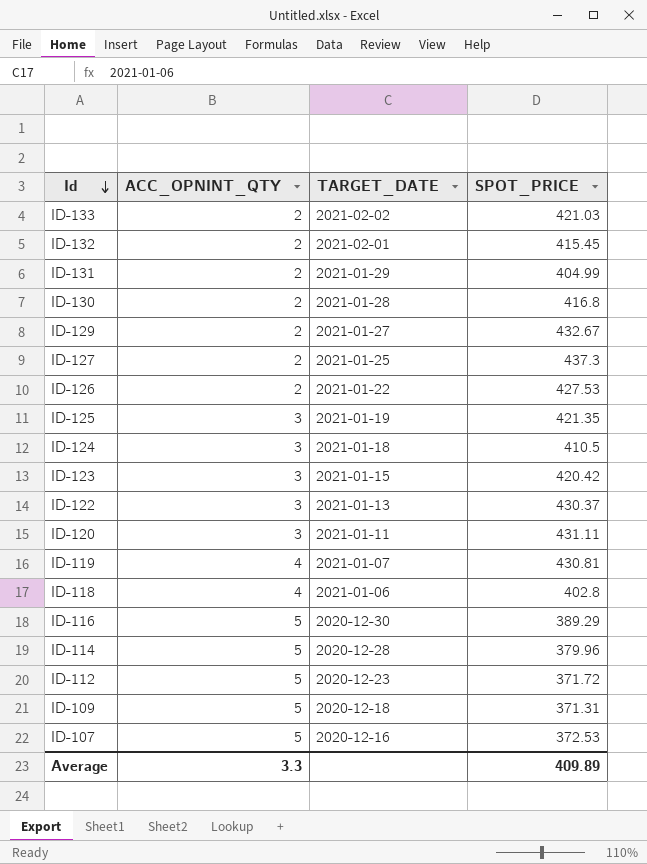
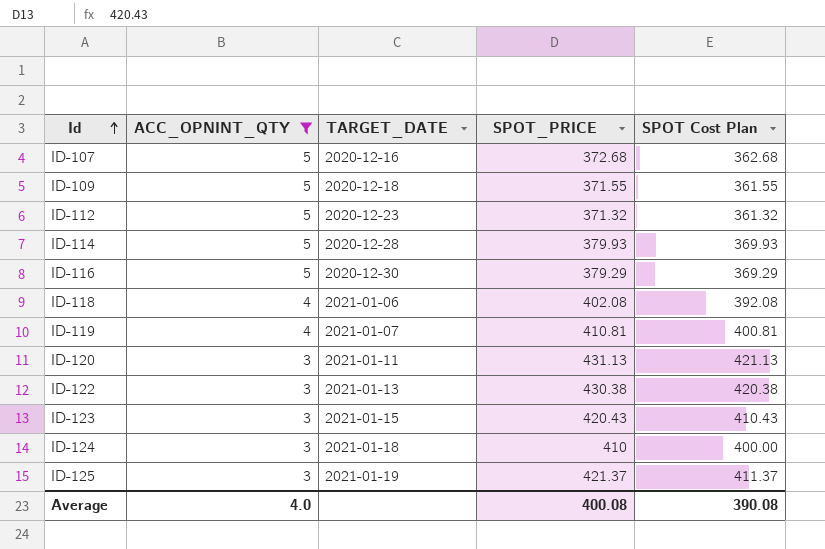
filter: none -> ACC_OPNINT_QTY != 2
row order: Id descending -> Id ascending
column SPOT Cost Plan | formula: none -> [SPOT_PRICE] - 10
ID-107 | SPOT_PRICE: 372.53 -> 372.68
ID-109 | SPOT_PRICE: 371.31 -> 371.55
ID-112 | SPOT_PRICE: 371.72 -> 371.32
ID-114 | SPOT_PRICE: 379.96 -> 379.93
ID-116 | SPOT_PRICE: 389.29 -> 379.29
ID-118 | SPOT_PRICE: 402.8 -> 402.08
ID-119 | SPOT_PRICE: 430.81 -> 410.81
ID-120 | SPOT_PRICE: 431.11 -> 431.13
ID-122 | SPOT_PRICE: 430.37 -> 430.38
ID-123 | SPOT_PRICE: 420.42 -> 420.43
ID-124 | SPOT_PRICE: 410.5 -> 410
ID-125 | SPOT_PRICE: 421.35 -> 421.37
Average | ACC_OPNINT_QTY: 3.3 -> 4.0
Average | SPOT_PRICE: 409.89 -> 400.08

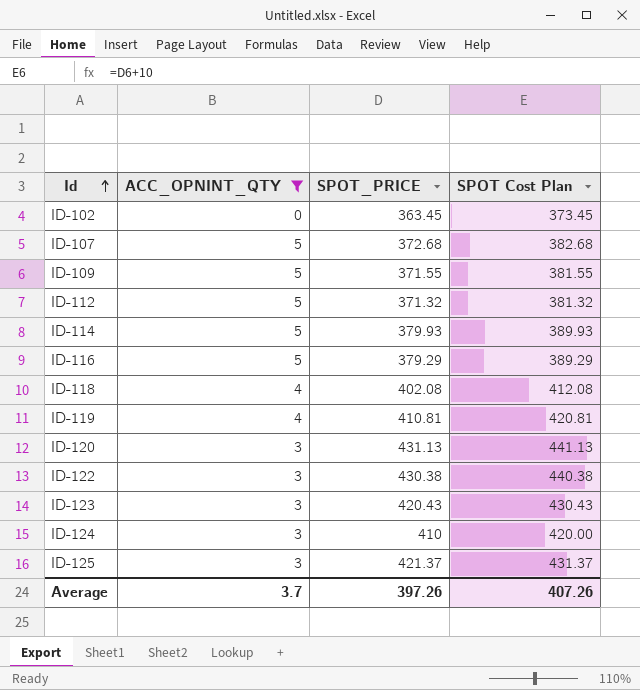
column TARGET_DATE | position: 3 -> none
column SPOT Cost Plan | formula: [SPOT_PRICE] - 10 -> [SPOT_PRICE] + 10
row ID-102: none -> 0 | 363.45 | 373.45
Average | ACC_OPNINT_QTY: 4.0 -> 3.7
Average | SPOT_PRICE: 400.08 -> 397.26
Average | SPOT Cost Plan: 390.08 -> 407.26

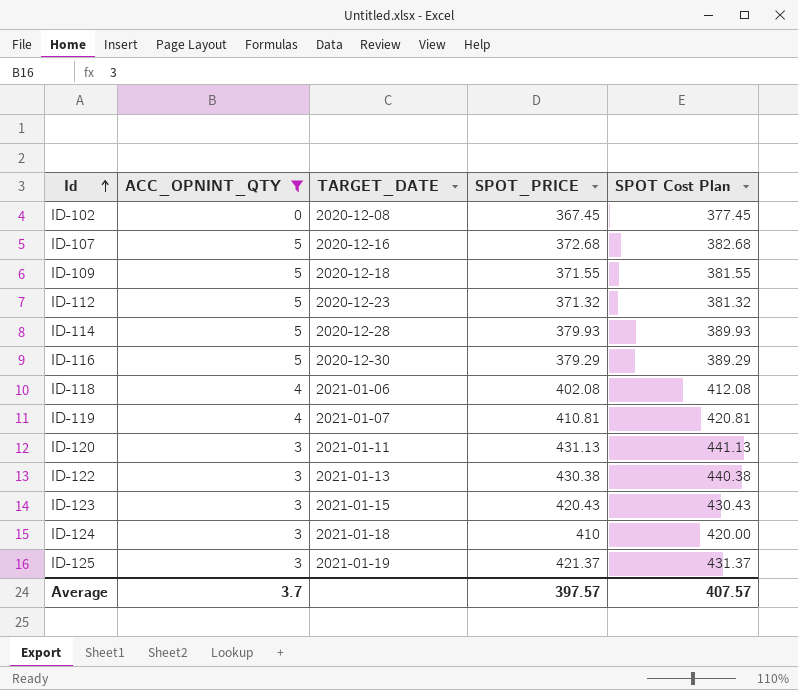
column TARGET_DATE | position: none -> 3
ID-102 | SPOT_PRICE: 363.45 -> 367.45
ID-102 | SPOT Cost Plan: 373.45 -> 377.45
Average | SPOT_PRICE: 397.26 -> 397.57
Average | SPOT Cost Plan: 407.26 -> 407.57

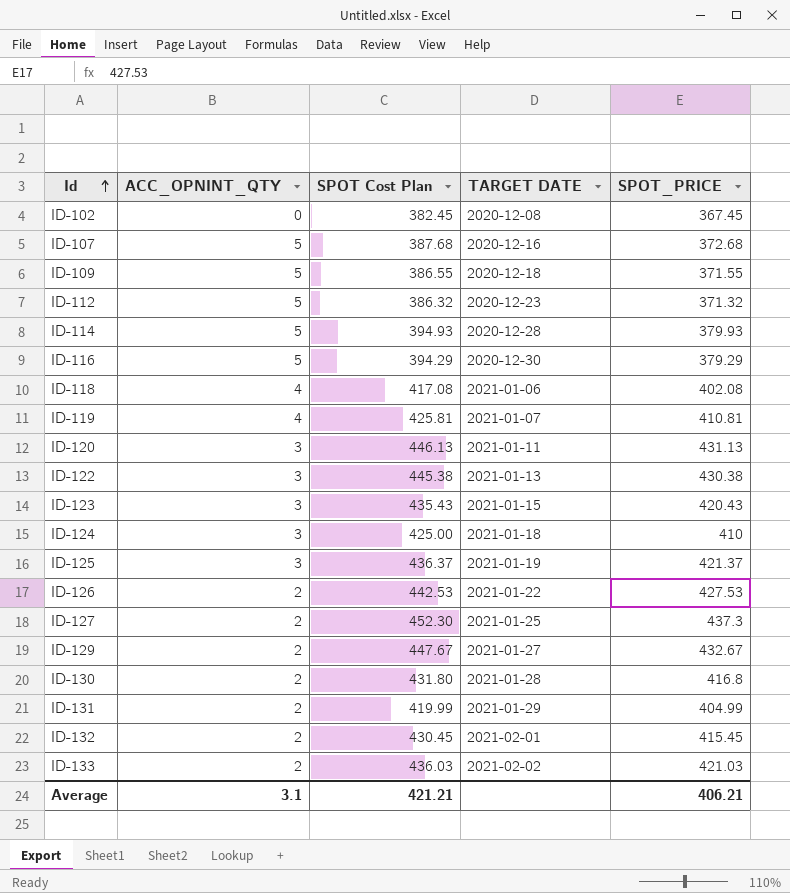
filter: ACC_OPNINT_QTY != 2 -> none
column SPOT Cost Plan | formula: [SPOT_PRICE] + 10 -> [SPOT_PRICE] + 15
column SPOT Cost Plan | position: 5 -> 3
column name: TARGET_DATE -> TARGET DATE
Average | ACC_OPNINT_QTY: 3.7 -> 3.1
Average | SPOT Cost Plan: 407.57 -> 421.21
Average | SPOT_PRICE: 397.57 -> 406.21

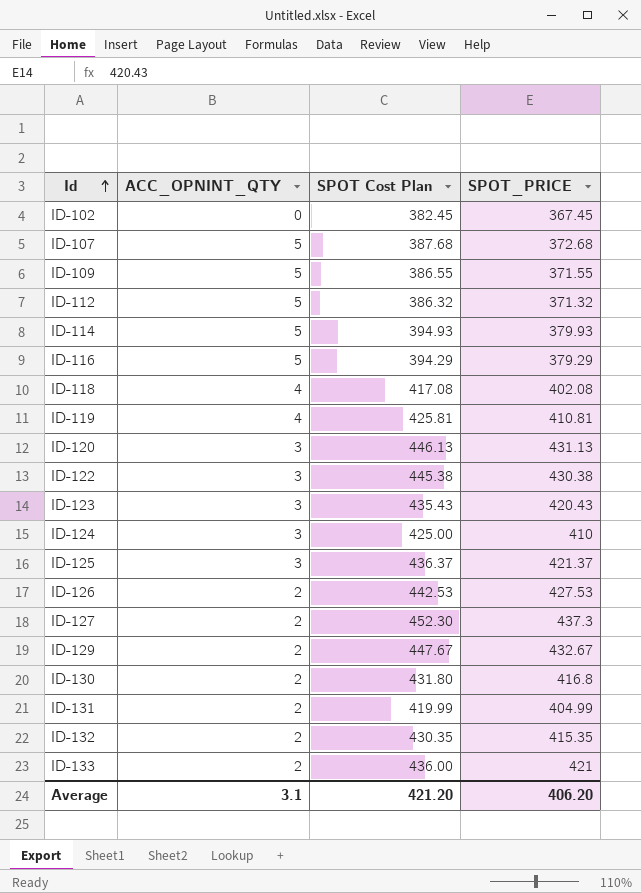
column TARGET DATE | position: 4 -> none
ID-132 | SPOT Cost Plan: 430.45 -> 430.35
ID-132 | SPOT_PRICE: 415.45 -> 415.35
ID-133 | SPOT Cost Plan: 436.03 -> 436.00
ID-133 | SPOT_PRICE: 421.03 -> 421
Average | SPOT Cost Plan: 421.21 -> 421.20
Average | SPOT_PRICE: 406.21 -> 406.20

